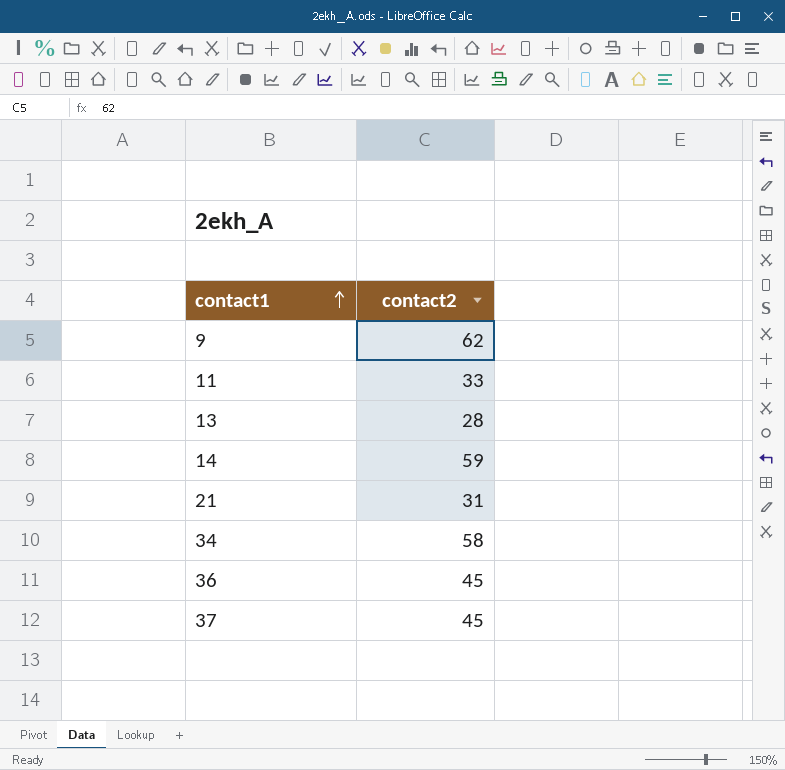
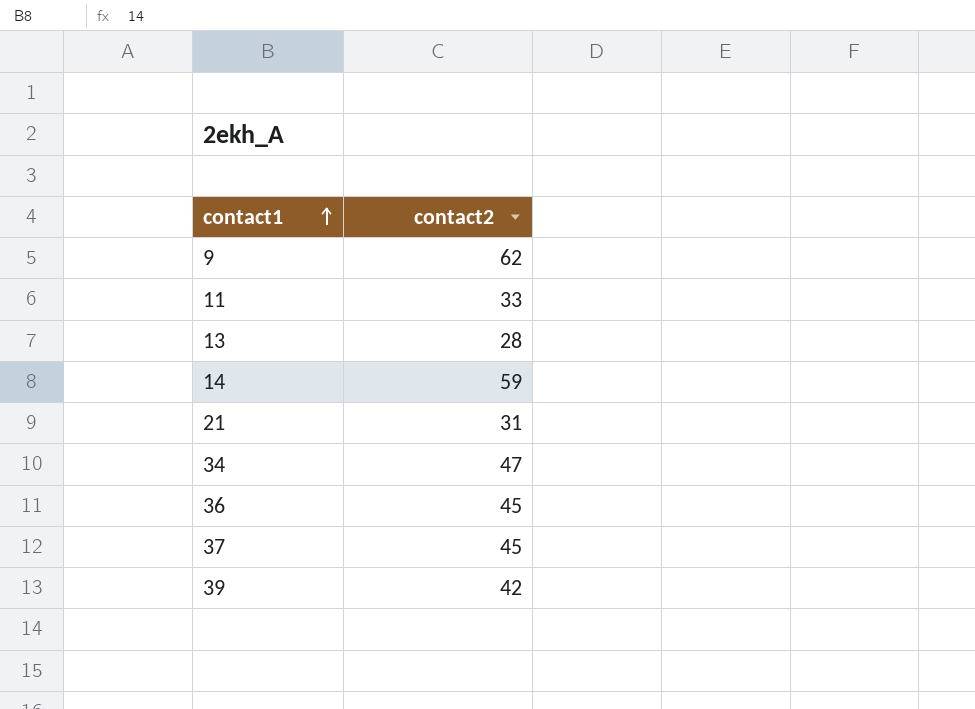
34 | contact2: 58 -> 47
row 39: none -> 42

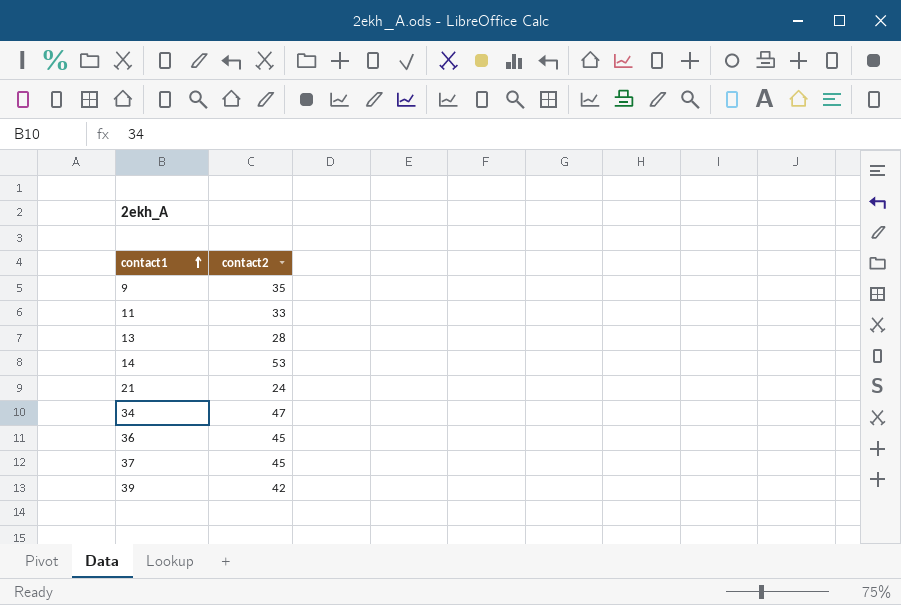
9 | contact2: 62 -> 35
14 | contact2: 59 -> 53
21 | contact2: 31 -> 24

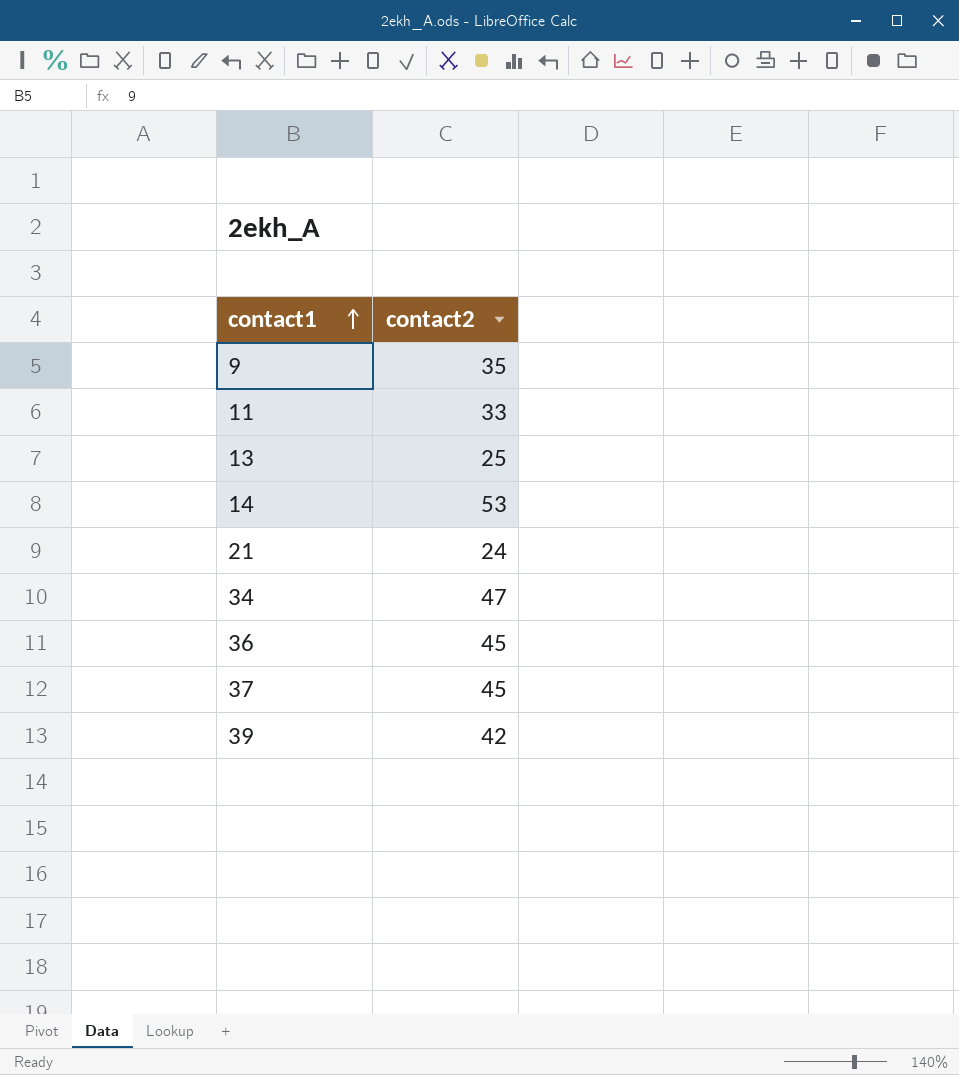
13 | contact2: 28 -> 25

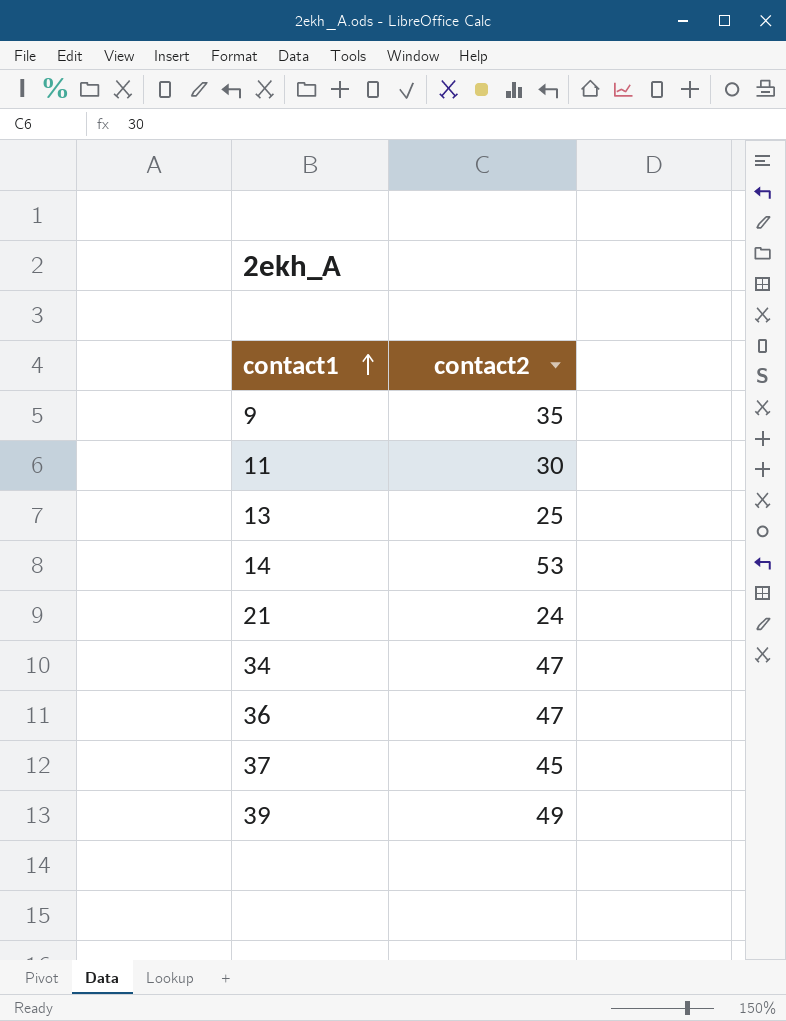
11 | contact2: 33 -> 30
36 | contact2: 45 -> 47
39 | contact2: 42 -> 49

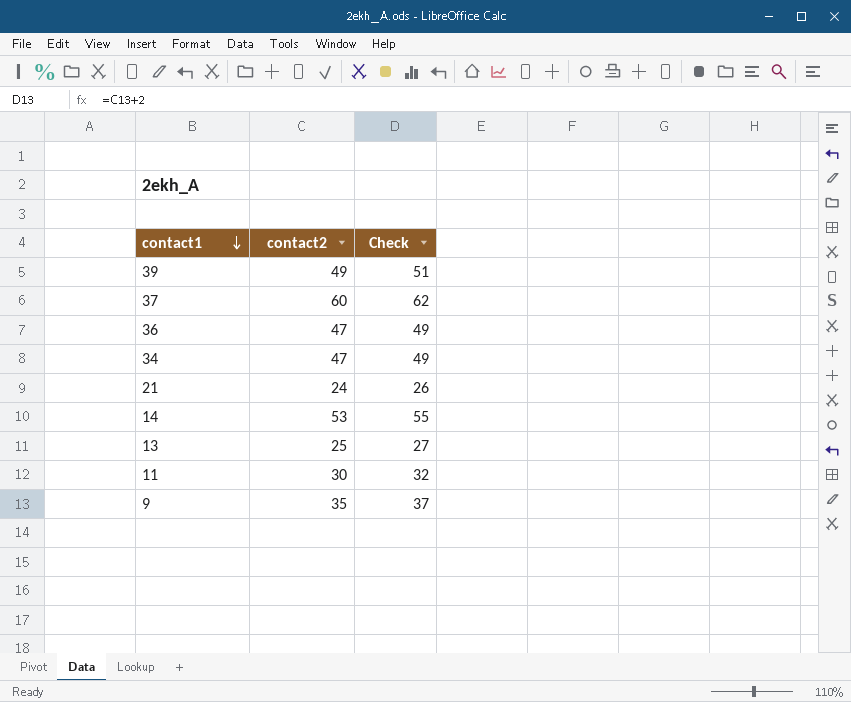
row order: contact1 ascending -> contact1 descending
column Check | formula: none -> [contact2] + 2
37 | contact2: 45 -> 60

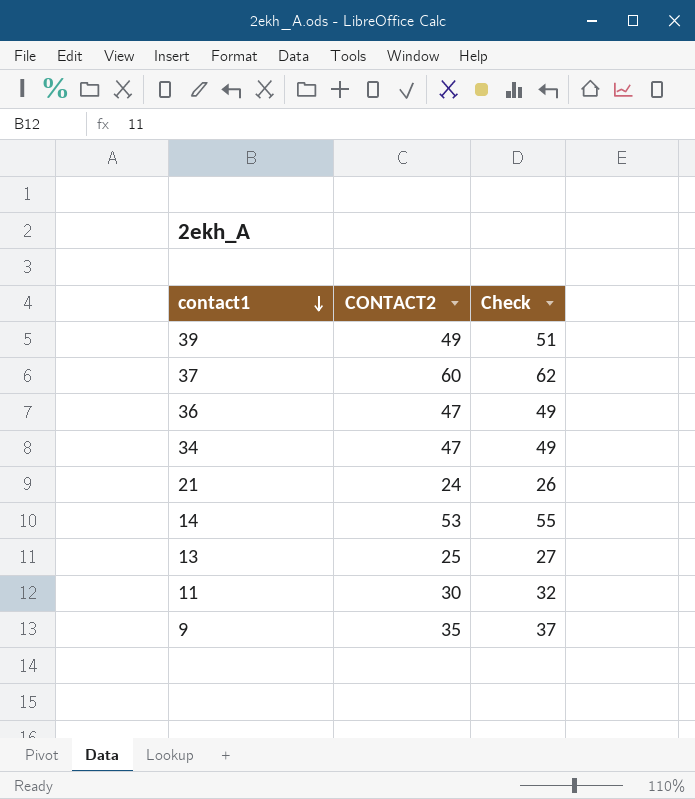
column name: contact2 -> CONTACT2

